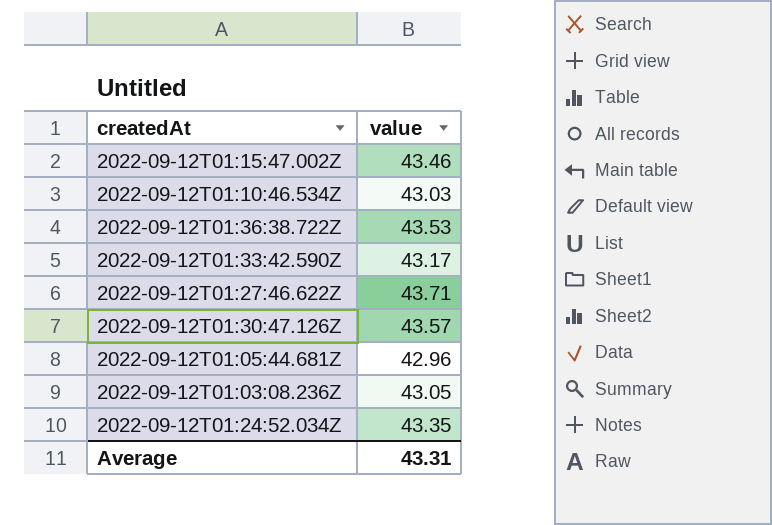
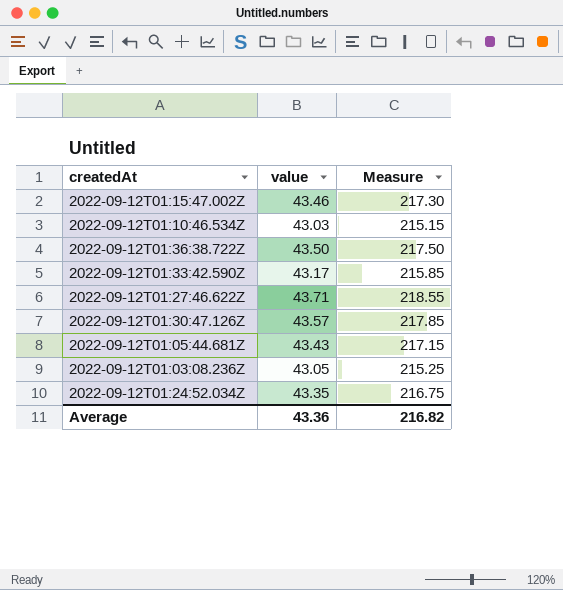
column Measure | formula: none -> [value] * 5
2022-09-12T01:36:38.722Z | value: 43.53 -> 43.50
2022-09-12T01:05:44.681Z | value: 42.96 -> 43.43
Average | value: 43.31 -> 43.36

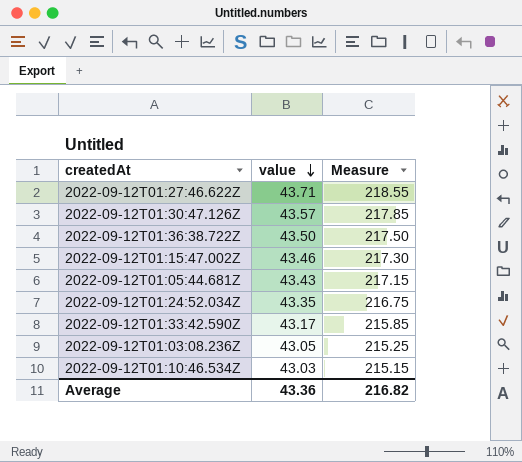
row order: none -> value descending

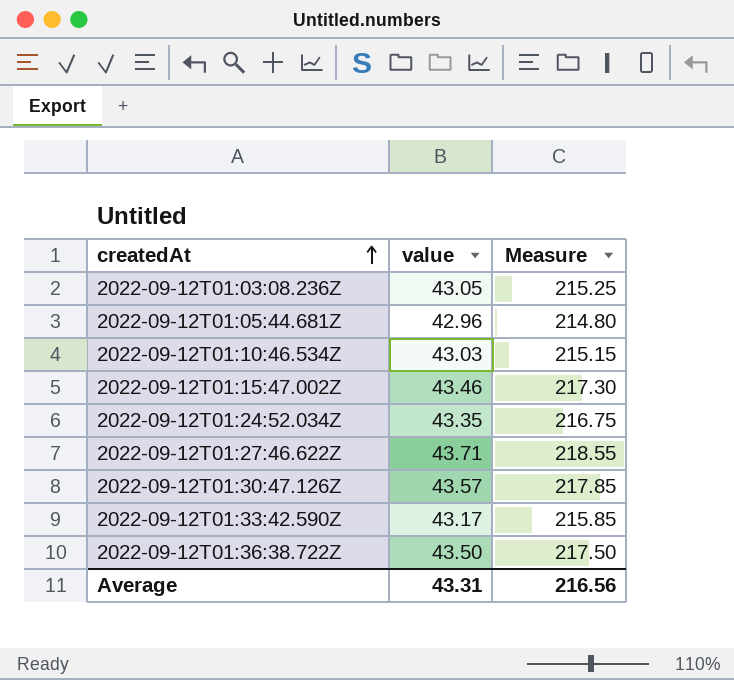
row order: value descending -> createdAt ascending
2022-09-12T01:05:44.681Z | value: 43.43 -> 42.96
2022-09-12T01:05:44.681Z | Measure: 217.15 -> 214.80
Average | value: 43.36 -> 43.31
Average | Measure: 216.82 -> 216.56

